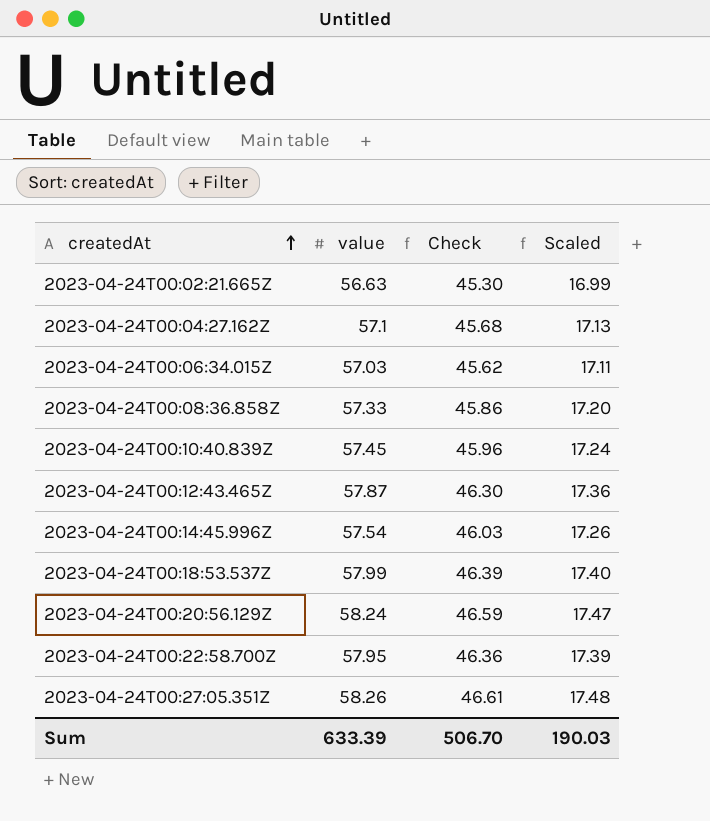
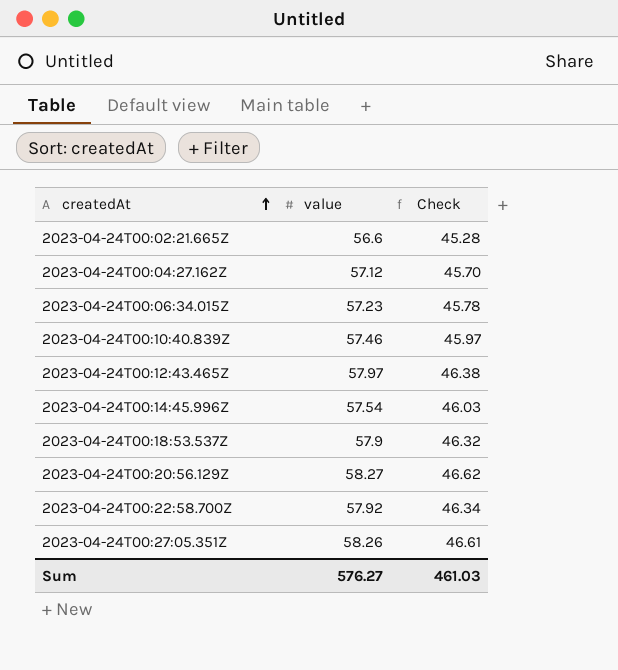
column Scaled | formula: [value] * 0.3 -> none
row 2023-04-24T00:08:36.858Z: 57.33 | 45.86 | 17.20 -> none
2023-04-24T00:02:21.665Z | value: 56.63 -> 56.6
2023-04-24T00:02:21.665Z | Check: 45.30 -> 45.28
2023-04-24T00:04:27.162Z | value: 57.1 -> 57.12
2023-04-24T00:04:27.162Z | Check: 45.68 -> 45.70
2023-04-24T00:06:34.015Z | value: 57.03 -> 57.23
2023-04-24T00:06:34.015Z | Check: 45.62 -> 45.78
2023-04-24T00:10:40.839Z | value: 57.45 -> 57.46
2023-04-24T00:10:40.839Z | Check: 45.96 -> 45.97
2023-04-24T00:12:43.465Z | value: 57.87 -> 57.97
2023-04-24T00:12:43.465Z | Check: 46.30 -> 46.38
2023-04-24T00:18:53.537Z | value: 57.99 -> 57.9
2023-04-24T00:18:53.537Z | Check: 46.39 -> 46.32
2023-04-24T00:20:56.129Z | value: 58.24 -> 58.27
2023-04-24T00:20:56.129Z | Check: 46.59 -> 46.62
2023-04-24T00:22:58.700Z | value: 57.95 -> 57.92
2023-04-24T00:22:58.700Z | Check: 46.36 -> 46.34
Sum | value: 633.39 -> 576.27
Sum | Check: 506.70 -> 461.03

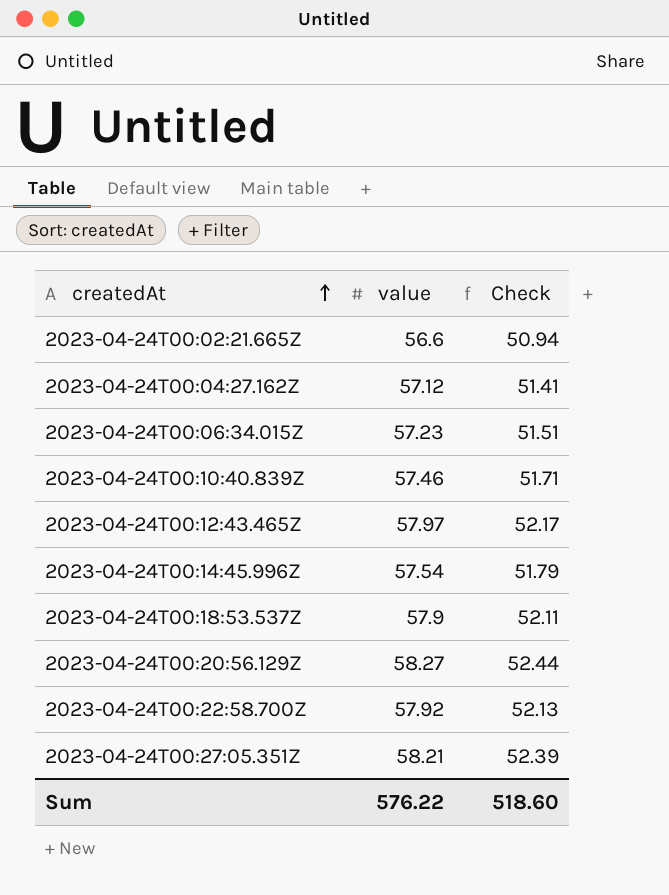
column Check | formula: [value] * 0.8 -> [value] * 0.9
2023-04-24T00:27:05.351Z | value: 58.26 -> 58.21
Sum | value: 576.27 -> 576.22
Sum | Check: 461.03 -> 518.60

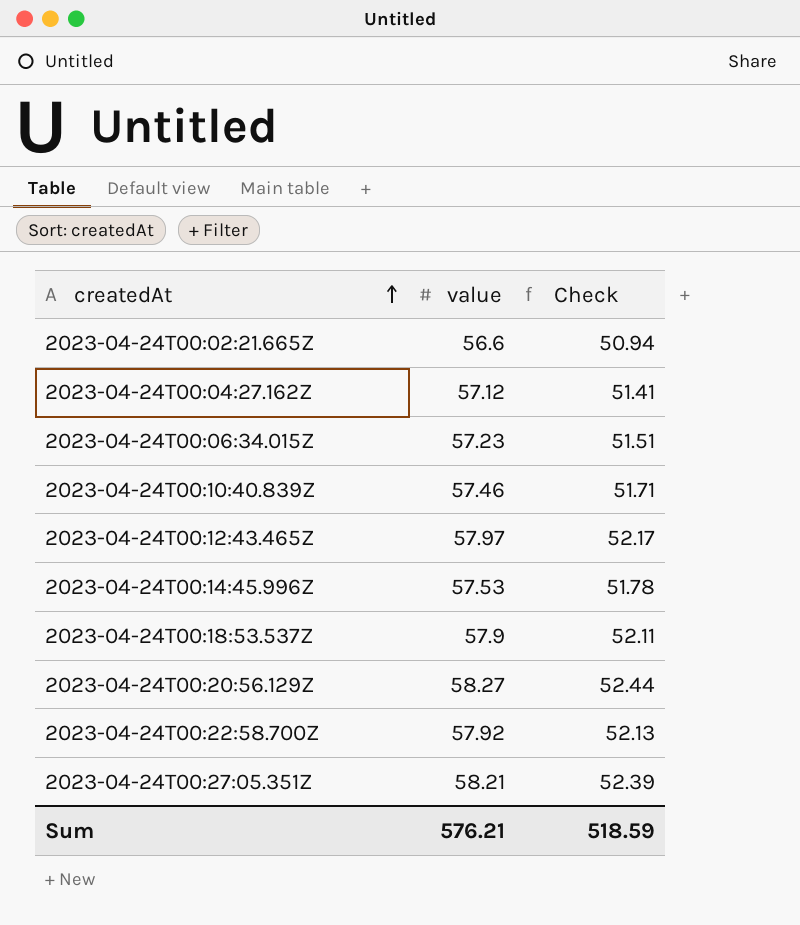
2023-04-24T00:14:45.996Z | value: 57.54 -> 57.53
2023-04-24T00:14:45.996Z | Check: 51.79 -> 51.78
Sum | value: 576.22 -> 576.21
Sum | Check: 518.60 -> 518.59

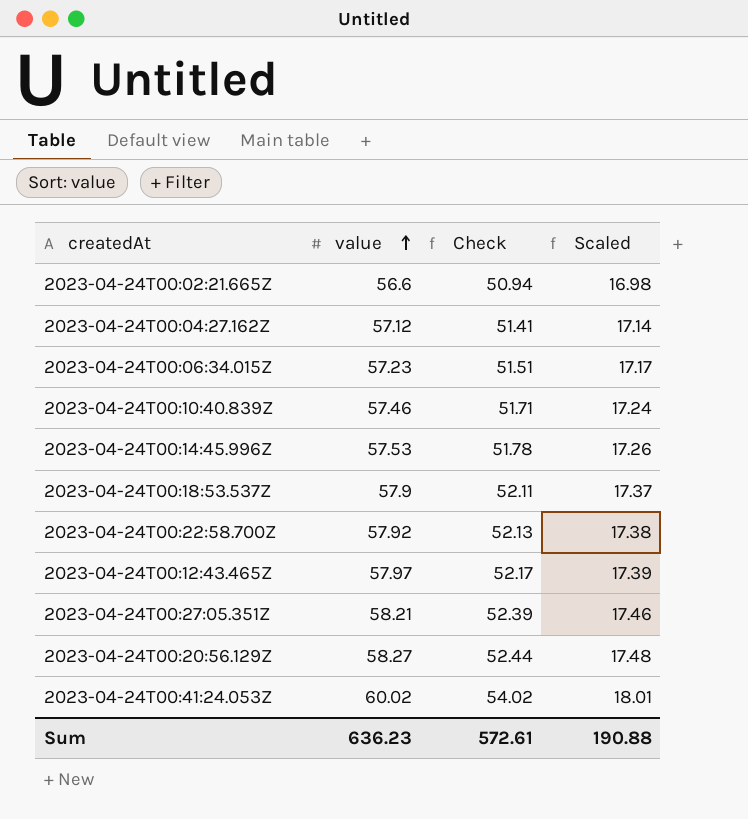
row order: createdAt ascending -> value ascending
column Scaled | formula: none -> [value] * 0.3
row 2023-04-24T00:41:24.053Z: none -> 60.02 | 54.02 | 18.01
Sum | value: 576.21 -> 636.23
Sum | Check: 518.59 -> 572.61

